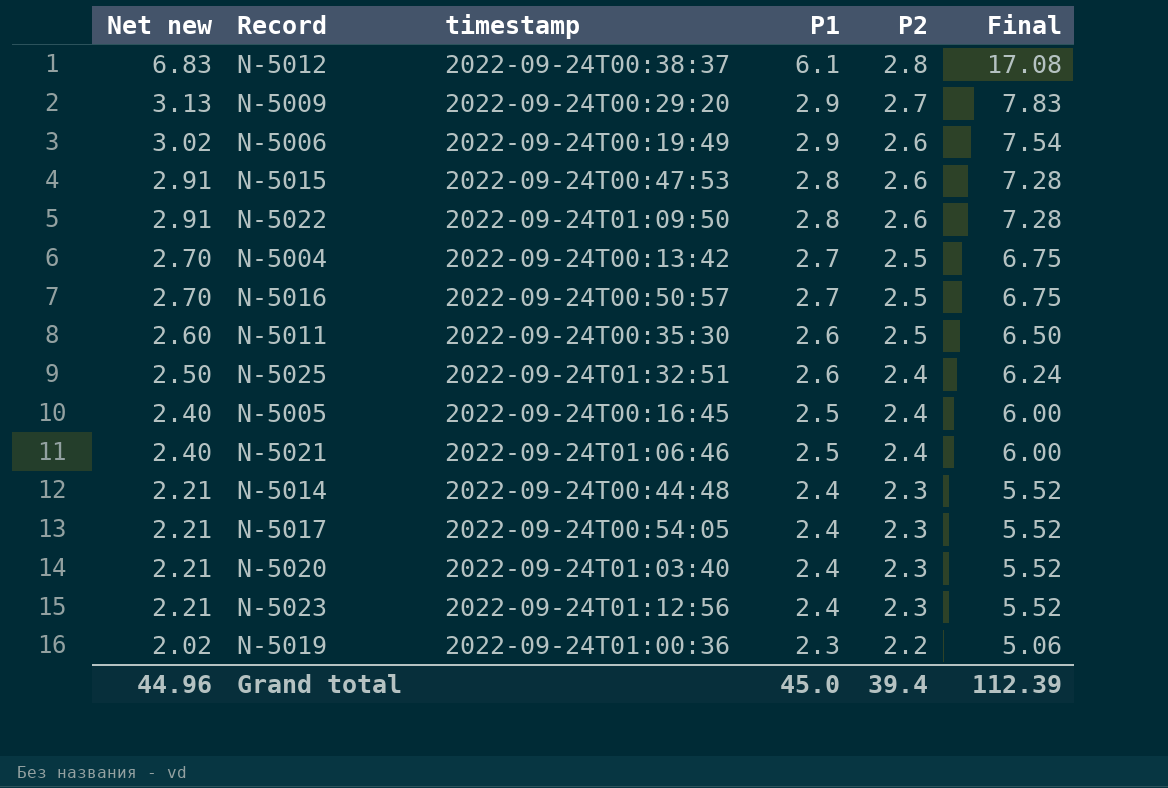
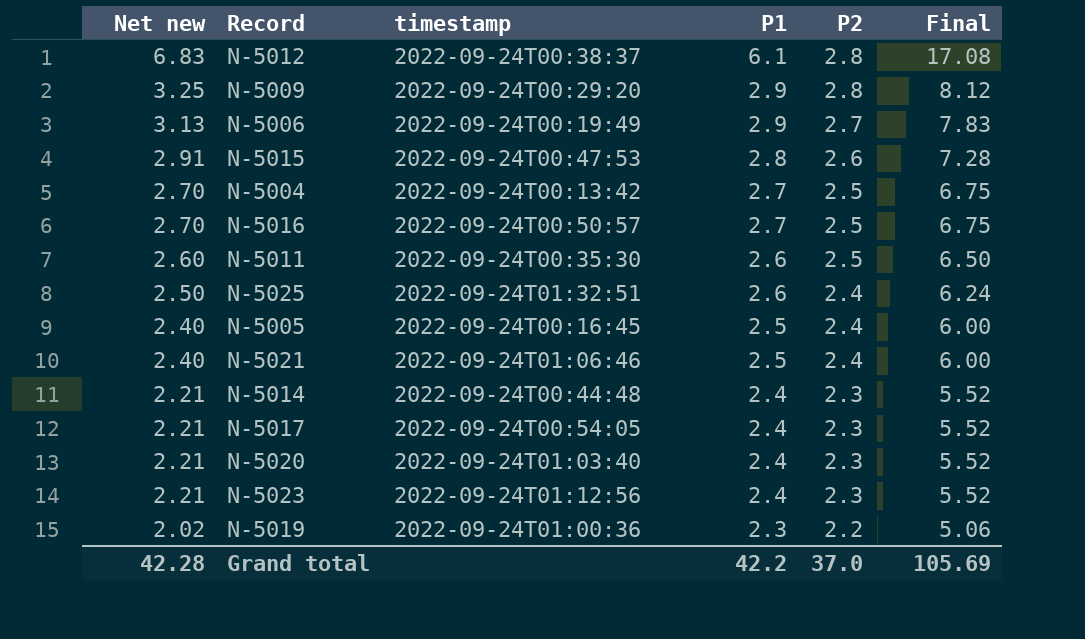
row N-5022: 2.91 | 2022-09-24T01:09:50 | 2.8 | 2.6 | 7.28 -> none
N-5009 | Net new: 3.13 -> 3.25
N-5009 | P2: 2.7 -> 2.8
N-5009 | Final: 7.83 -> 8.12
N-5006 | Net new: 3.02 -> 3.13
N-5006 | P2: 2.6 -> 2.7
N-5006 | Final: 7.54 -> 7.83
Grand total | Net new: 44.96 -> 42.28
Grand total | P1: 45.0 -> 42.2
Grand total | P2: 39.4 -> 37.0
Grand total | Final: 112.39 -> 105.69

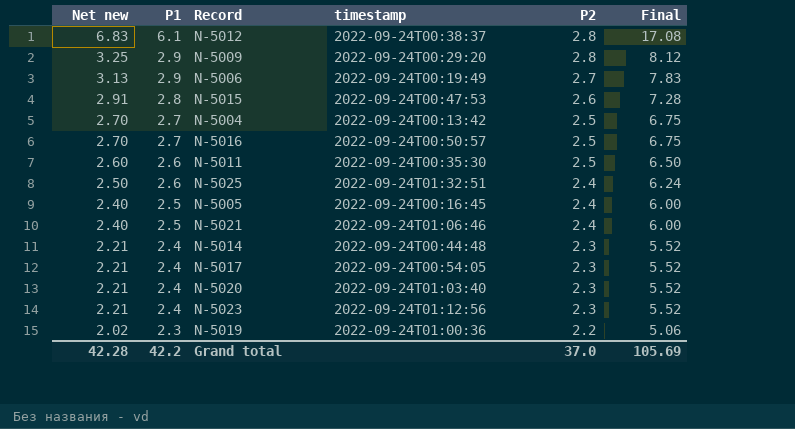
column P1 | position: 4 -> 2

